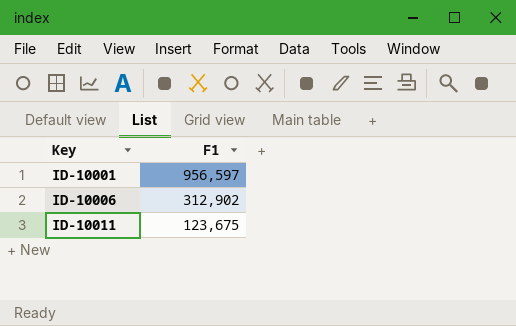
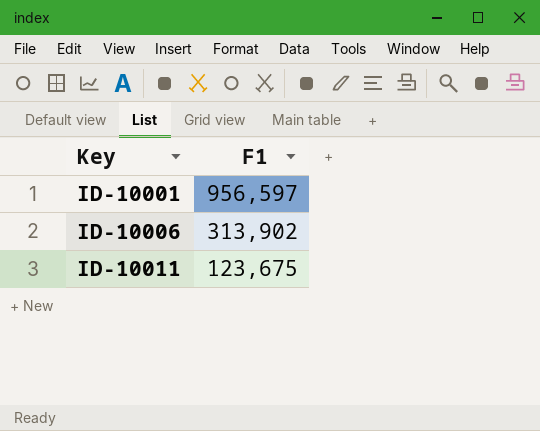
ID-10006 | F1: 312,902 -> 313,902

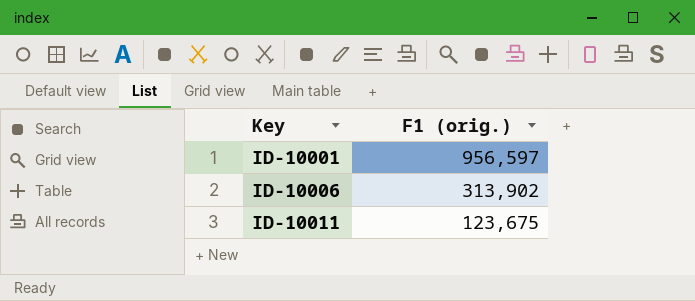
column name: F1 -> F1 (orig.)

